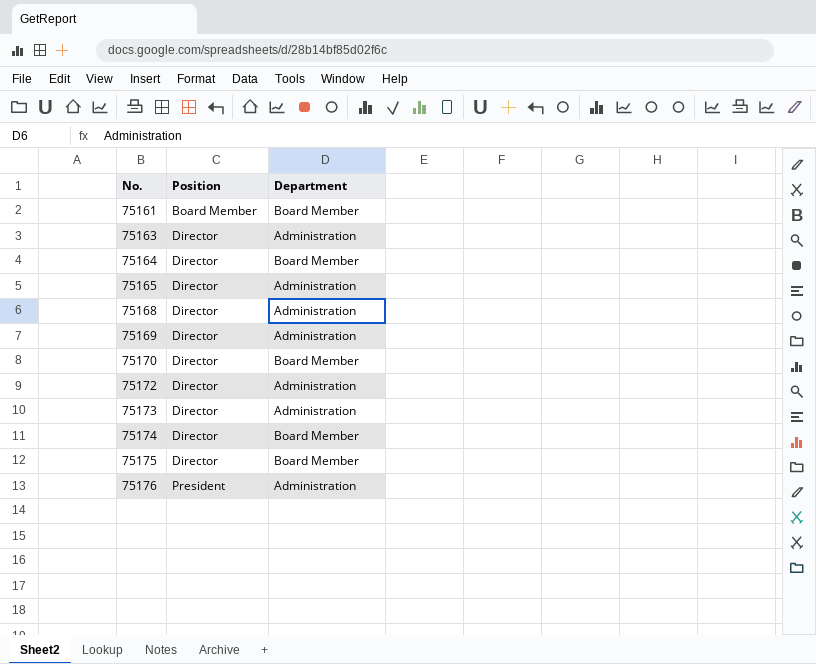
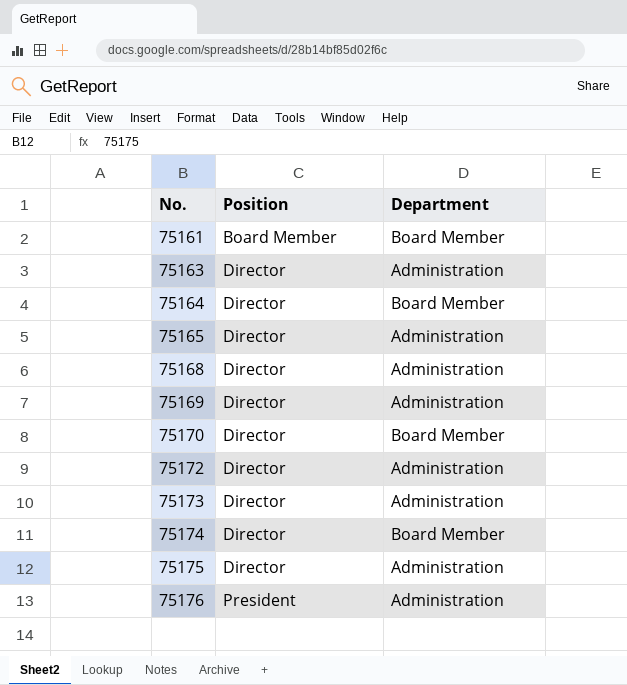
75175 | Department: Board Member -> Administration

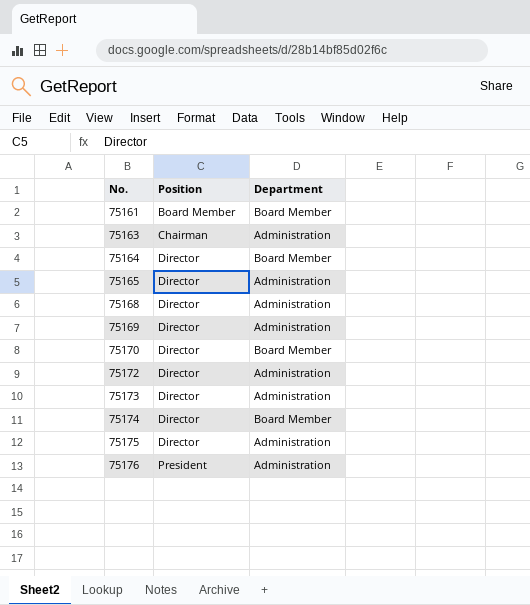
75163 | Position: Director -> Chairman

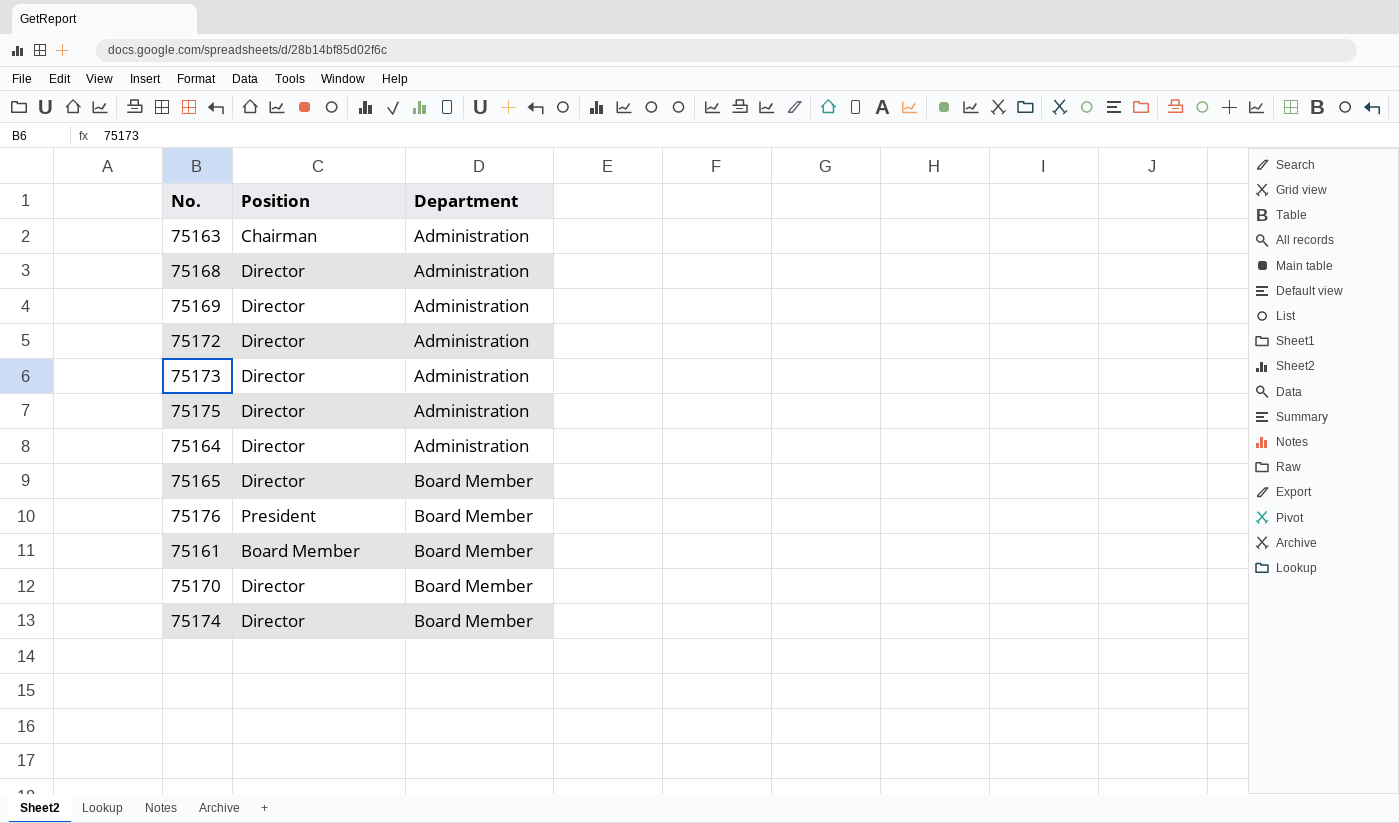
row order: No. ascending -> Department ascending
75164 | Department: Board Member -> Administration
75165 | Department: Administration -> Board Member
75176 | Department: Administration -> Board Member

